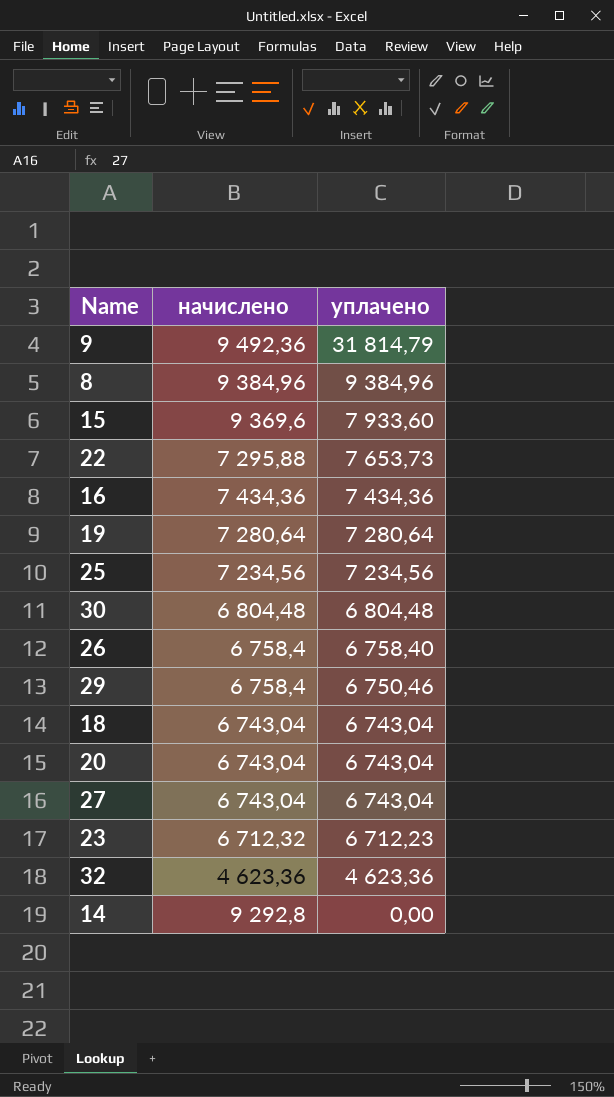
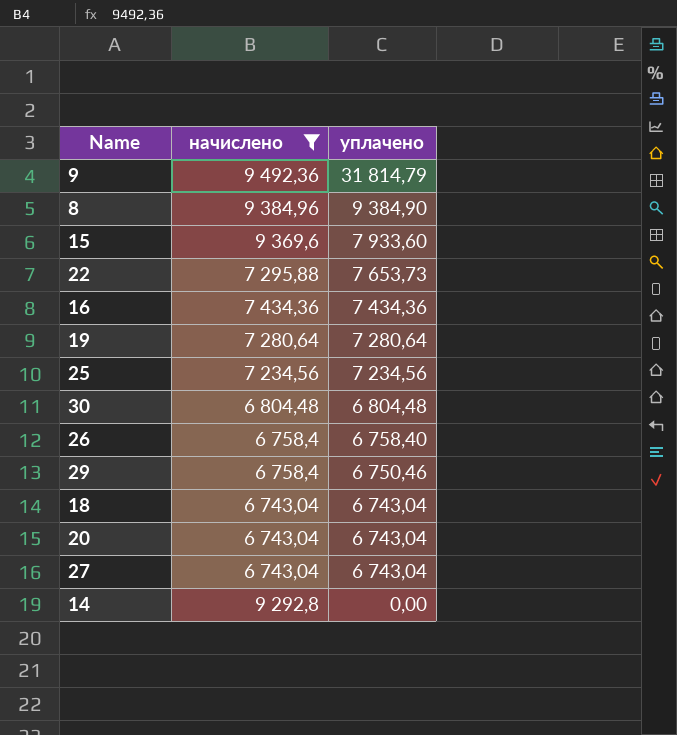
filter: none -> начислено >= 6 743,04
8 | уплачено: 9 384,96 -> 9 384,90

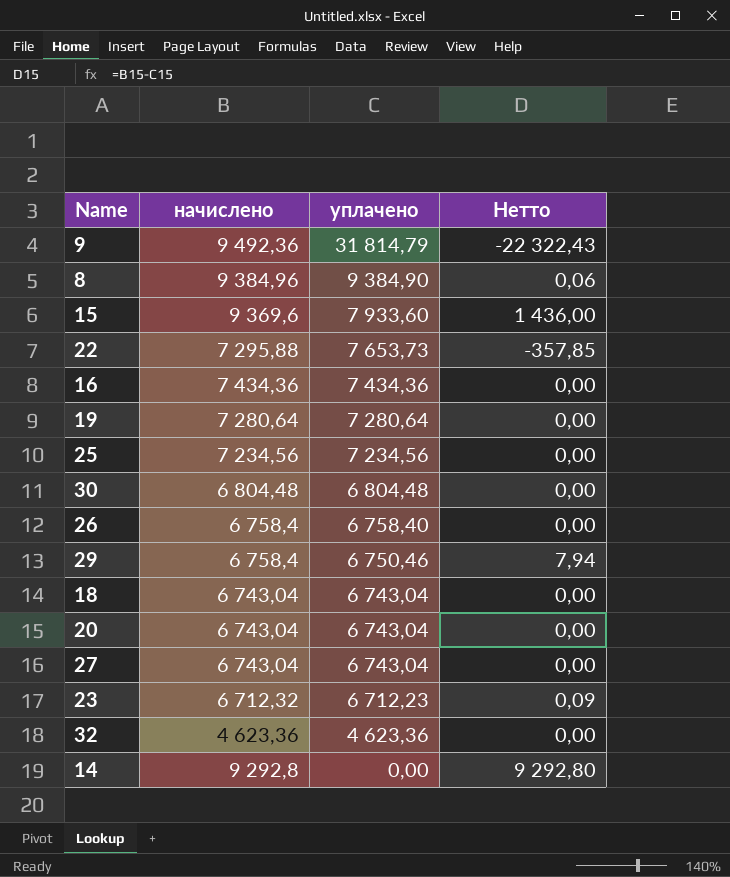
filter: начислено >= 6 743,04 -> none
column Нетто | formula: none -> [начислено] - [уплачено]

